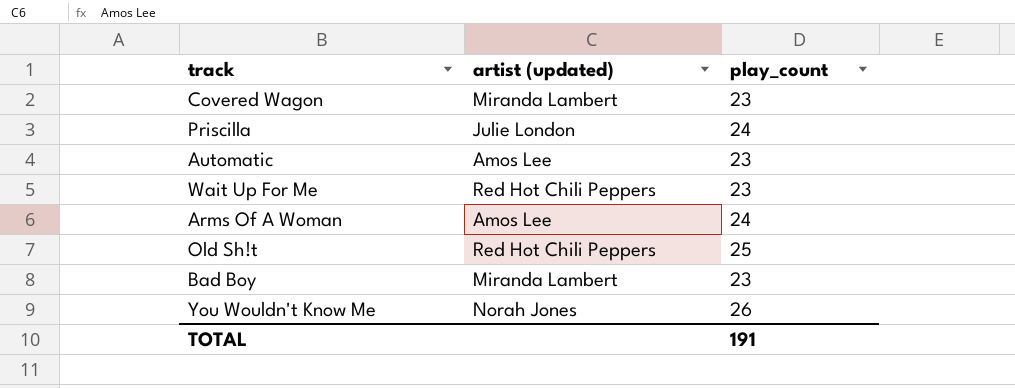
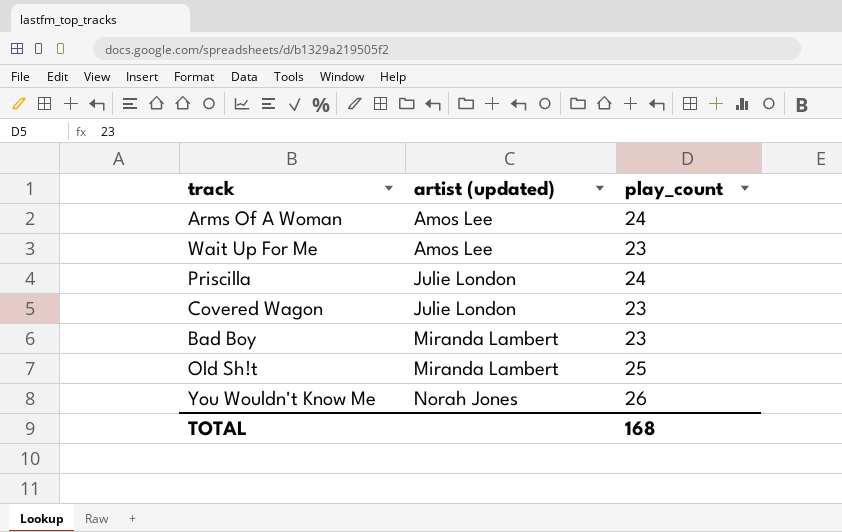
row order: none -> artist (updated) ascending
row Automatic: Amos Lee | 23 -> none
Wait Up For Me | artist (updated): Red Hot Chili Peppers -> Amos Lee
Covered Wagon | artist (updated): Miranda Lambert -> Julie London
Old Sh!t | artist (updated): Red Hot Chili Peppers -> Miranda Lambert
TOTAL | play_count: 191 -> 168

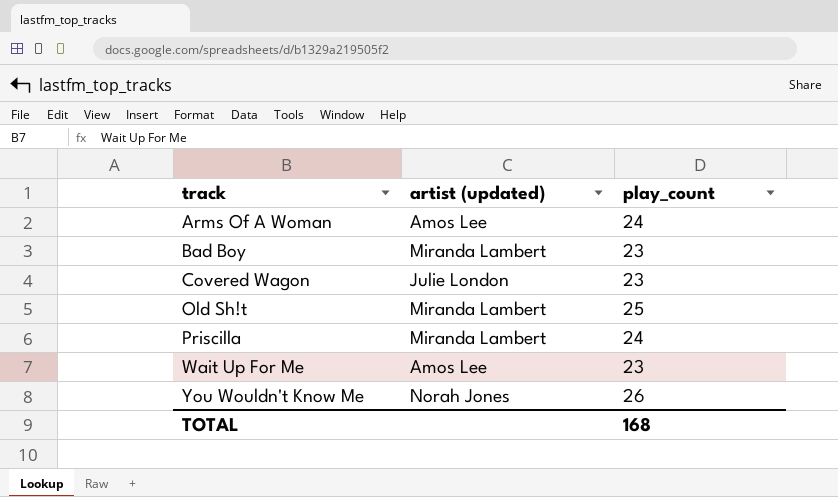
row order: artist (updated) ascending -> track ascending
Priscilla | artist (updated): Julie London -> Miranda Lambert

